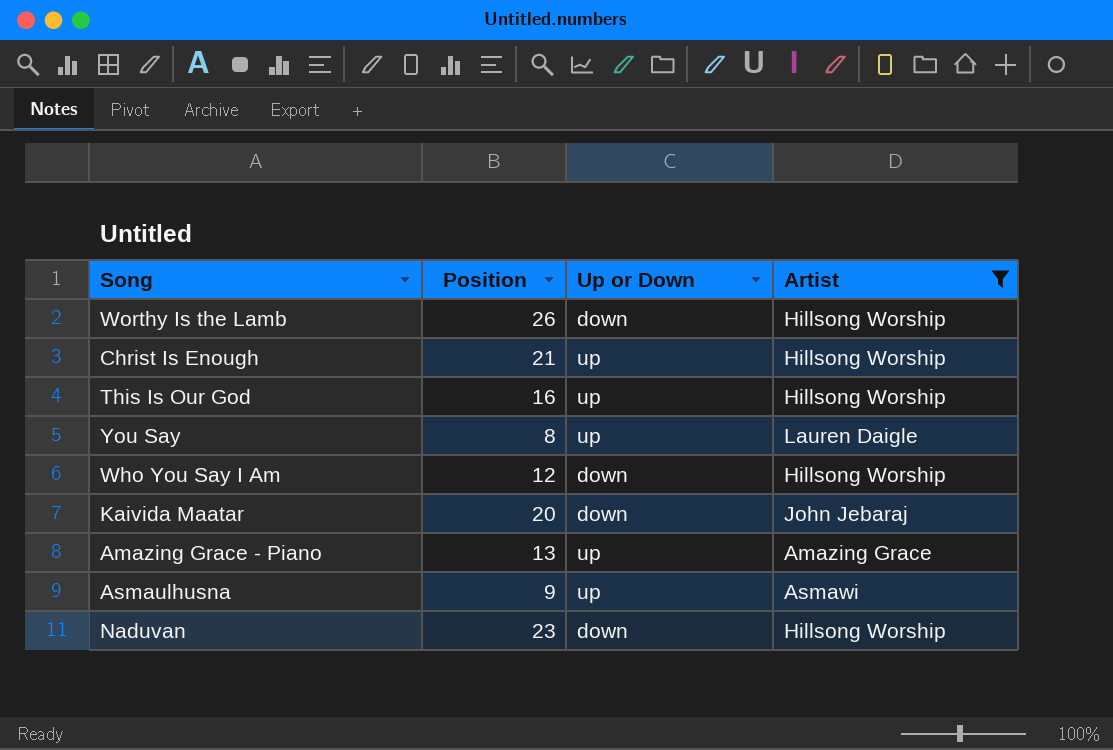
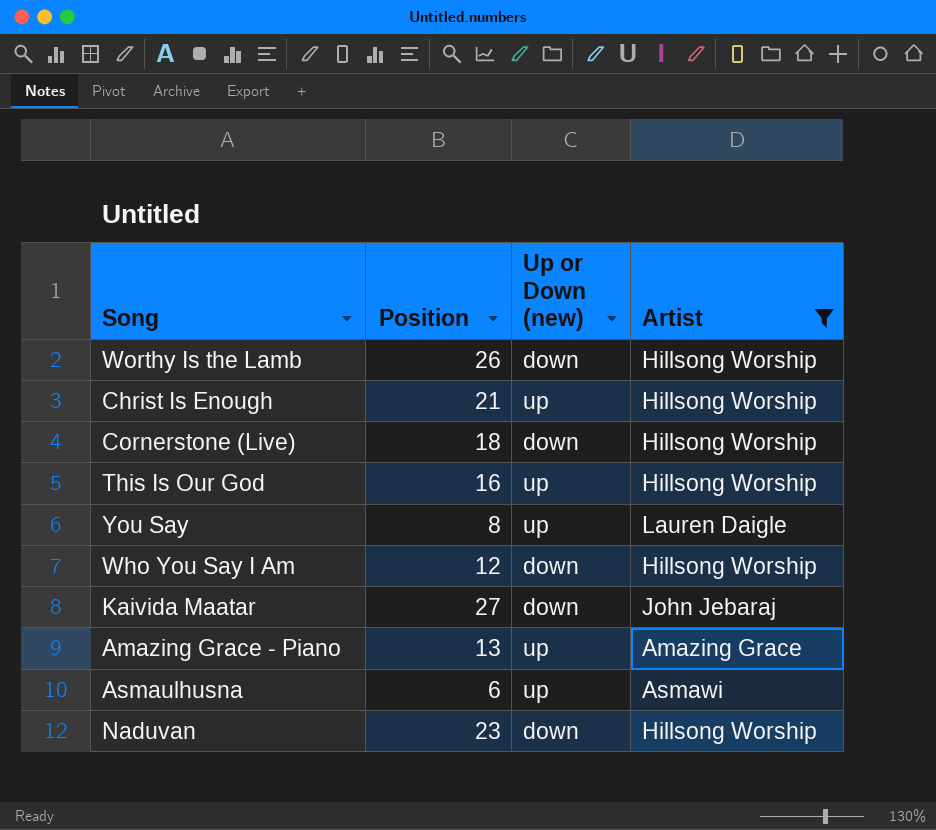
column name: Up or Down -> Up or Down (new)
row Cornerstone (Live): none -> 18 | down | Hillsong Worship
Kaivida Maatar | Position: 20 -> 27
Asmaulhusna | Position: 9 -> 6

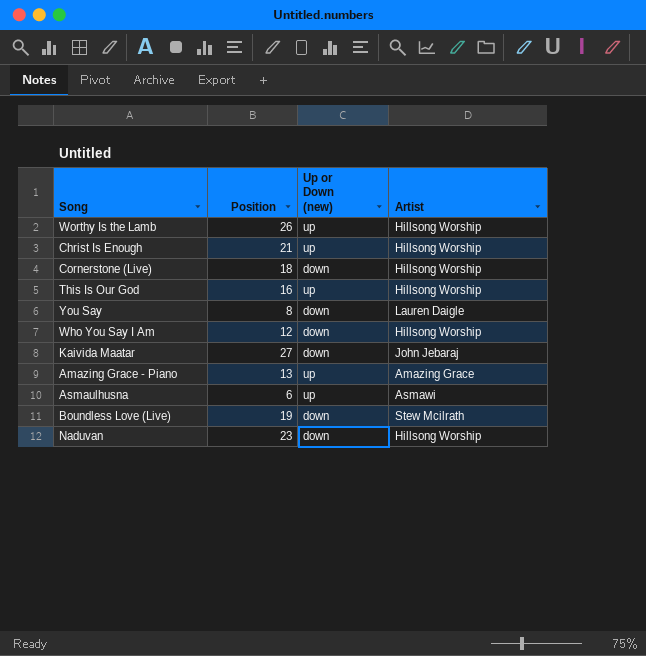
filter: Artist != Stew Mcilrath -> none
Worthy Is the Lamb | Up or Down (new): down -> up
You Say | Up or Down (new): up -> down

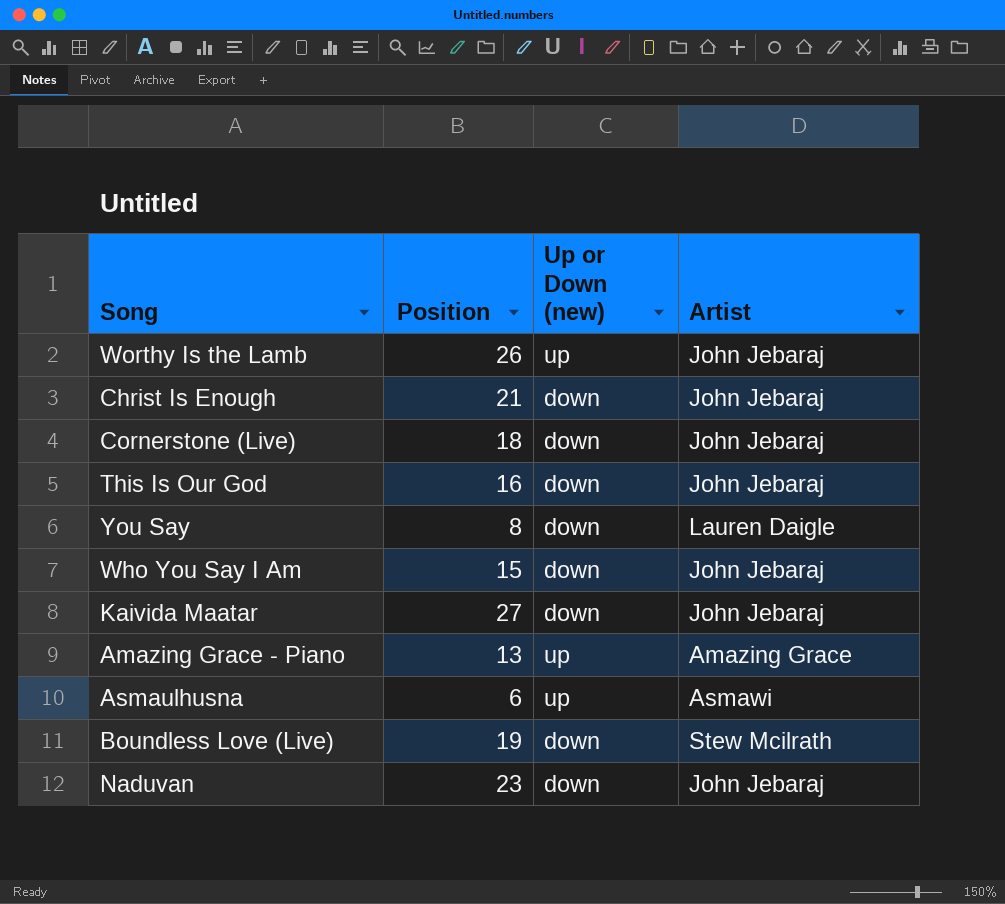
Worthy Is the Lamb | Artist: Hillsong Worship -> John Jebaraj
Christ Is Enough | Up or Down (new): up -> down
Christ Is Enough | Artist: Hillsong Worship -> John Jebaraj
Cornerstone (Live) | Artist: Hillsong Worship -> John Jebaraj
This Is Our God | Up or Down (new): up -> down
This Is Our God | Artist: Hillsong Worship -> John Jebaraj
Who You Say I Am | Position: 12 -> 15
Who You Say I Am | Artist: Hillsong Worship -> John Jebaraj
Naduvan | Artist: Hillsong Worship -> John Jebaraj

